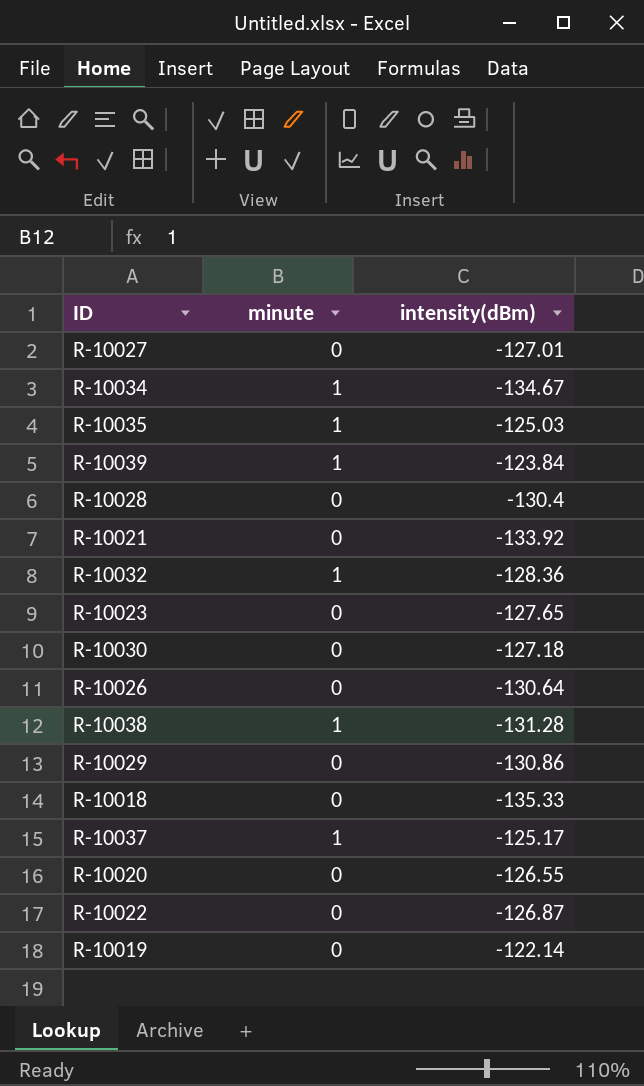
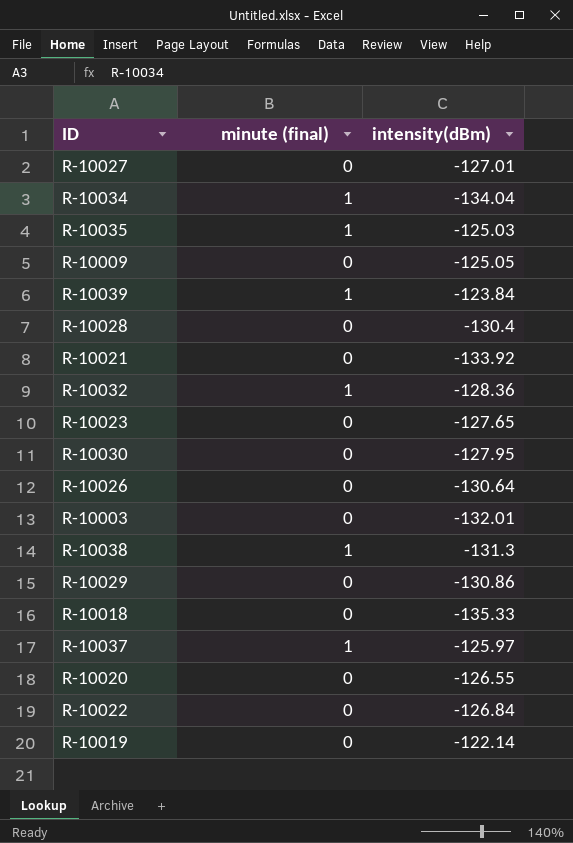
column name: minute -> minute (final)
R-10034 | intensity(dBm): -134.67 -> -134.04
row R-10009: none -> 0 | -125.05
R-10030 | intensity(dBm): -127.18 -> -127.95
row R-10003: none -> 0 | -132.01
R-10038 | intensity(dBm): -131.28 -> -131.3
R-10037 | intensity(dBm): -125.17 -> -125.97
R-10022 | intensity(dBm): -126.87 -> -126.84

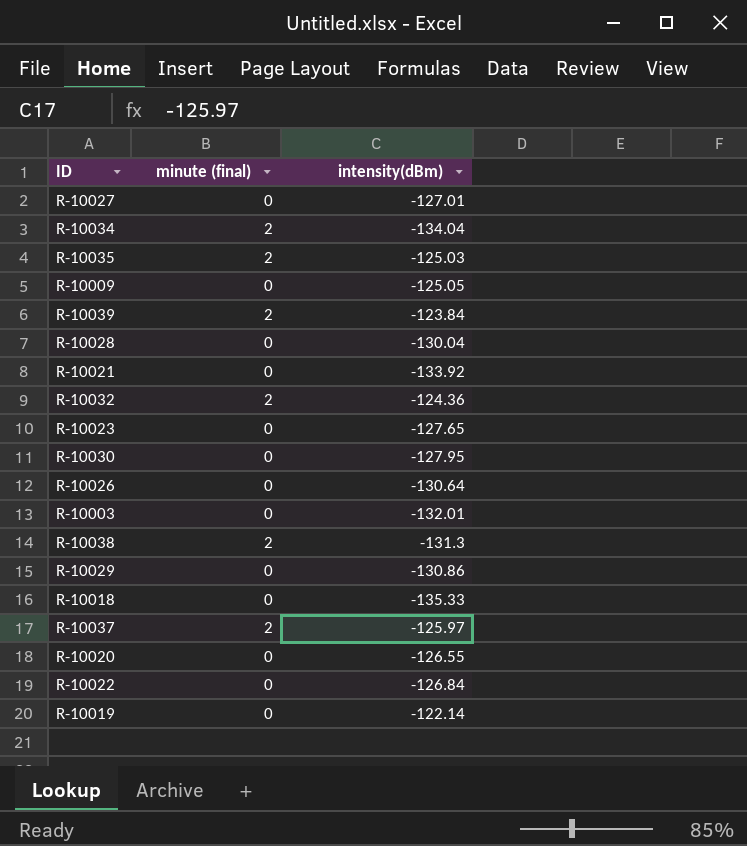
R-10034 | minute (final): 1 -> 2
R-10035 | minute (final): 1 -> 2
R-10039 | minute (final): 1 -> 2
R-10028 | intensity(dBm): -130.4 -> -130.04
R-10032 | minute (final): 1 -> 2
R-10032 | intensity(dBm): -128.36 -> -124.36
R-10038 | minute (final): 1 -> 2
R-10037 | minute (final): 1 -> 2

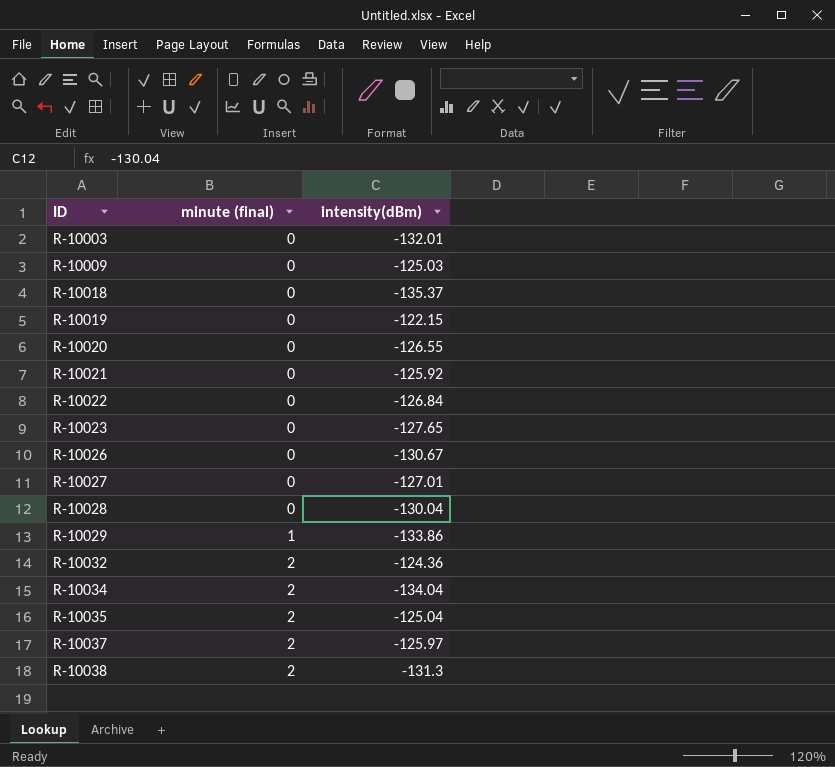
row order: none -> ID ascending
row R-10039: 2 | -123.84 -> none
row R-10030: 0 | -127.95 -> none
R-10009 | intensity(dBm): -125.05 -> -125.03
R-10018 | intensity(dBm): -135.33 -> -135.37
R-10019 | intensity(dBm): -122.14 -> -122.15
R-10021 | intensity(dBm): -133.92 -> -125.92
R-10026 | intensity(dBm): -130.64 -> -130.67
R-10029 | minute (final): 0 -> 1
R-10029 | intensity(dBm): -130.86 -> -133.86
R-10035 | intensity(dBm): -125.03 -> -125.04

